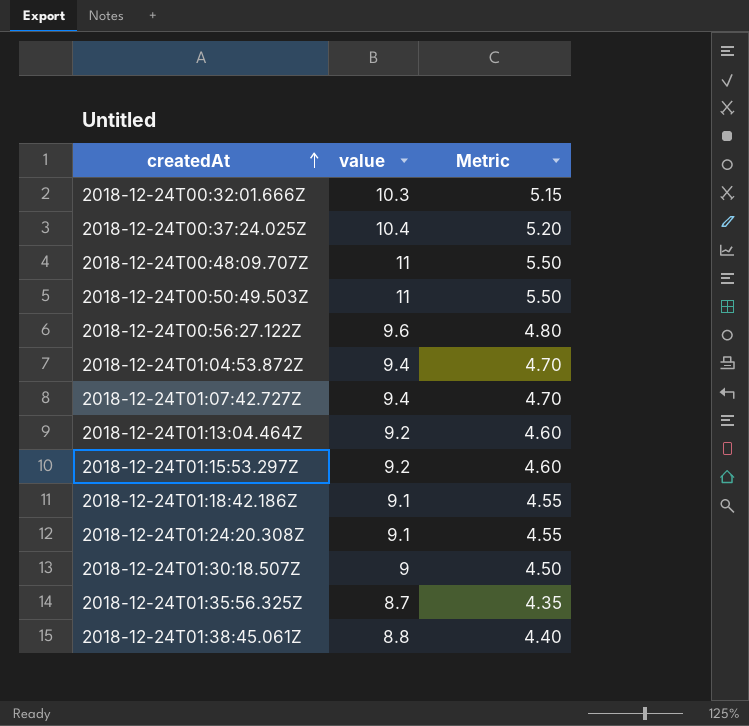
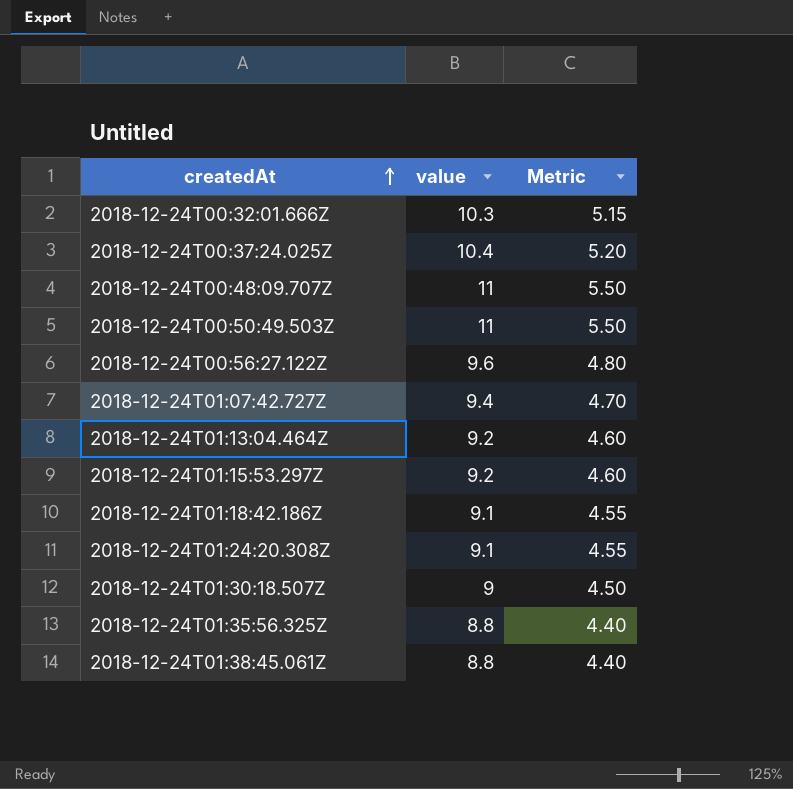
row 2018-12-24T01:04:53.872Z: 9.4 | 4.70 -> none
2018-12-24T01:35:56.325Z | value: 8.7 -> 8.8
2018-12-24T01:35:56.325Z | Metric: 4.35 -> 4.40

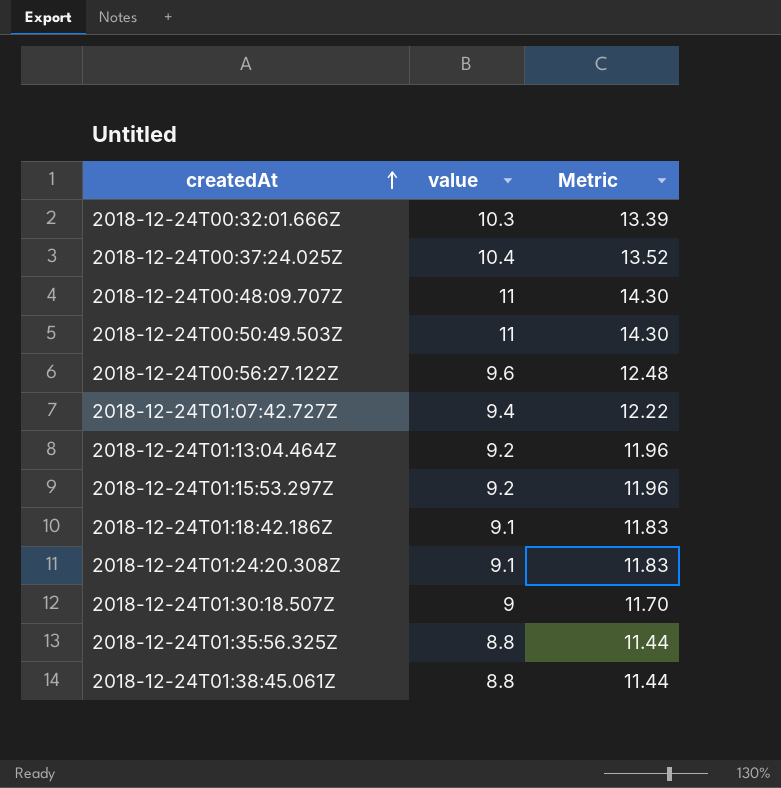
column Metric | formula: [value] * 0.5 -> [value] * 1.3

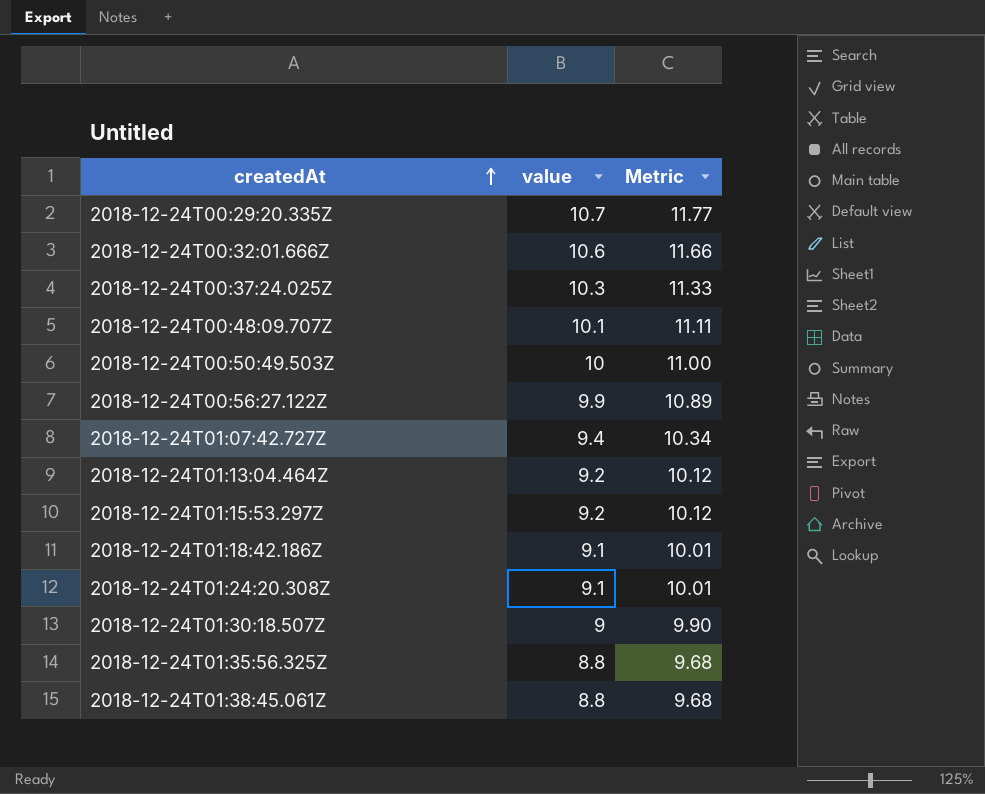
column Metric | formula: [value] * 1.3 -> [value] * 1.1
row 2018-12-24T00:29:20.335Z: none -> 10.7 | 11.77
2018-12-24T00:32:01.666Z | value: 10.3 -> 10.6
2018-12-24T00:37:24.025Z | value: 10.4 -> 10.3
2018-12-24T00:48:09.707Z | value: 11 -> 10.1
2018-12-24T00:50:49.503Z | value: 11 -> 10
2018-12-24T00:56:27.122Z | value: 9.6 -> 9.9

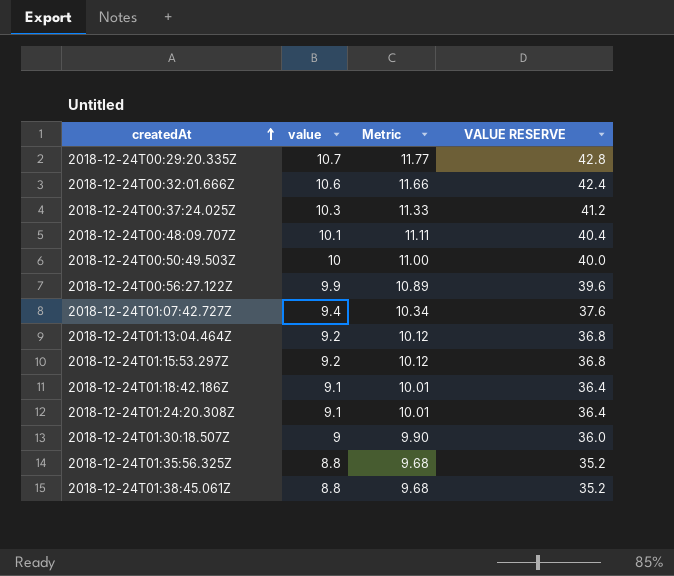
column VALUE RESERVE | formula: none -> [value] * 4

